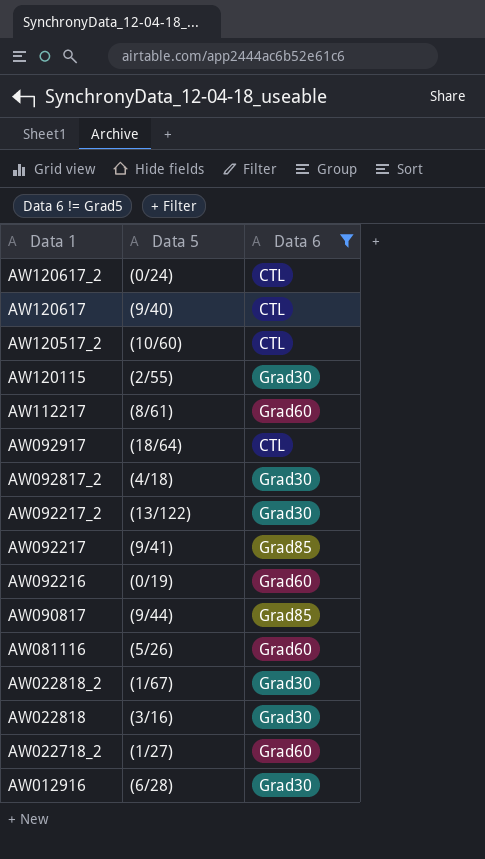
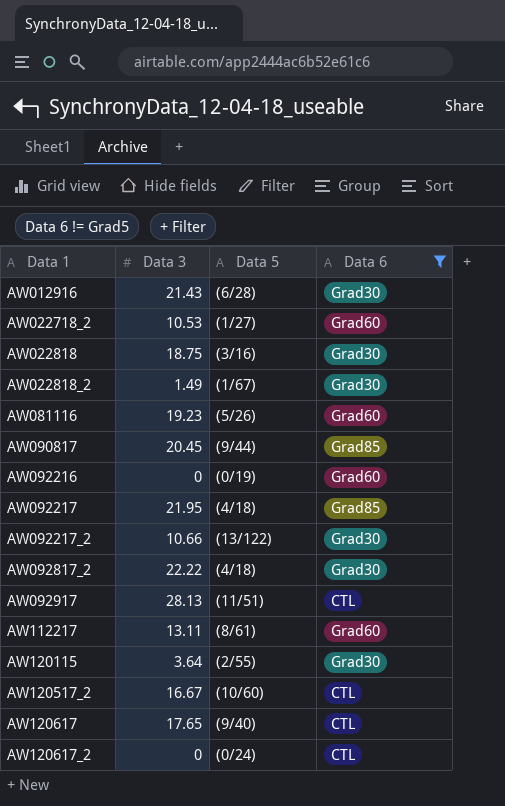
row order: Data 1 descending -> Data 1 ascending
column Data 3 | position: none -> 2
AW092217 | Data 5: (9/41) -> (4/18)
AW092917 | Data 5: (18/64) -> (11/51)

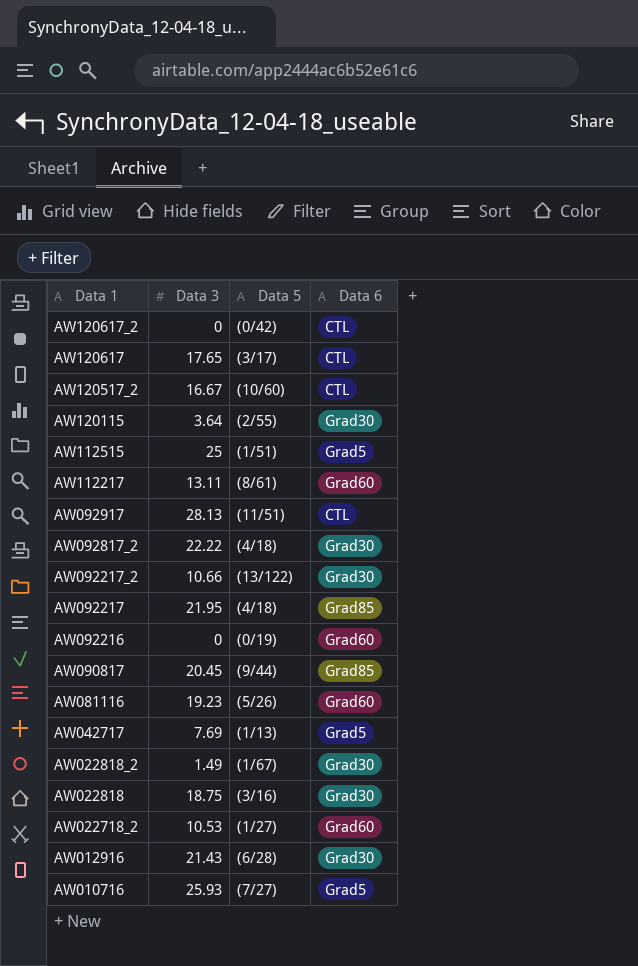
filter: Data 6 != Grad5 -> none
row order: Data 1 ascending -> Data 1 descending
AW120617_2 | Data 5: (0/24) -> (0/42)
AW120617 | Data 5: (9/40) -> (3/17)

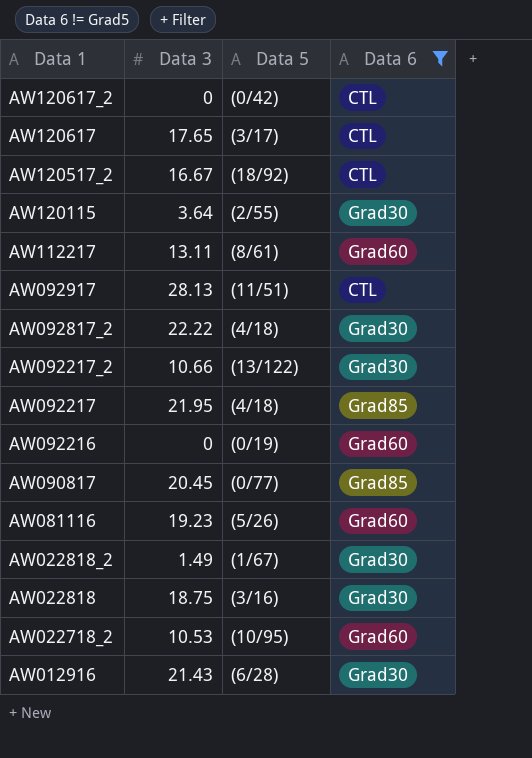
filter: none -> Data 6 != Grad5
AW120517_2 | Data 5: (10/60) -> (18/92)
AW090817 | Data 5: (9/44) -> (0/77)
AW022718_2 | Data 5: (1/27) -> (10/95)

